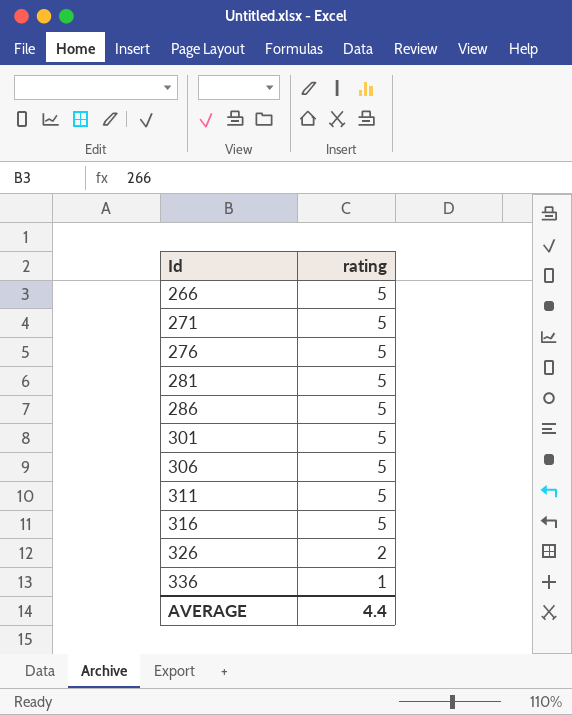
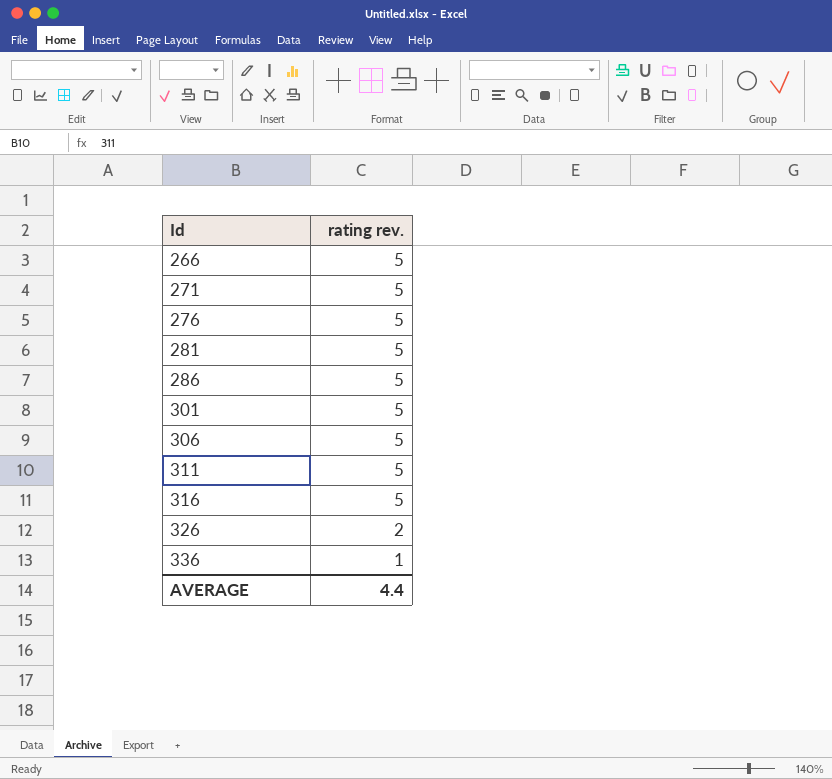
column name: rating -> rating rev.

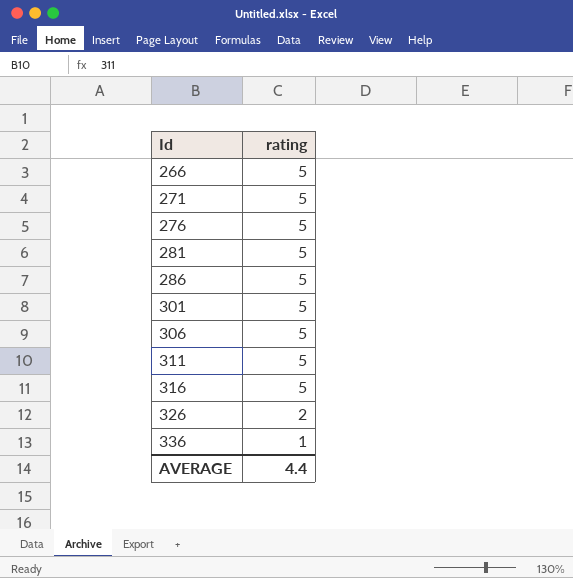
column name: rating rev. -> rating

